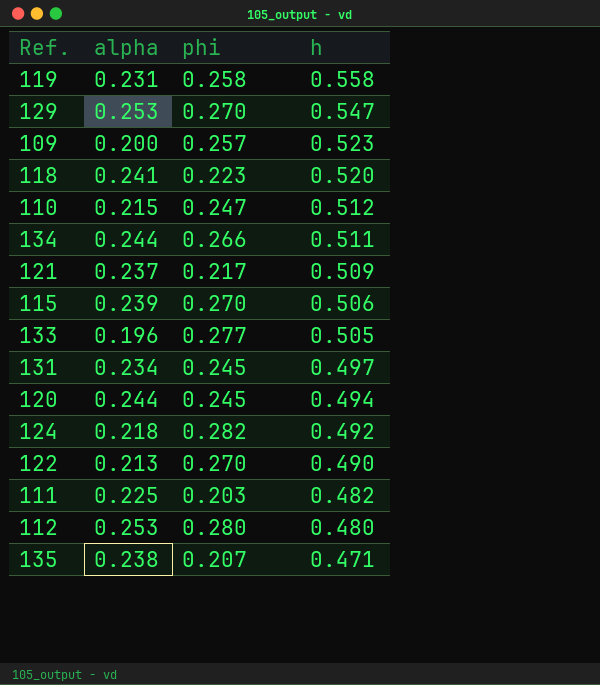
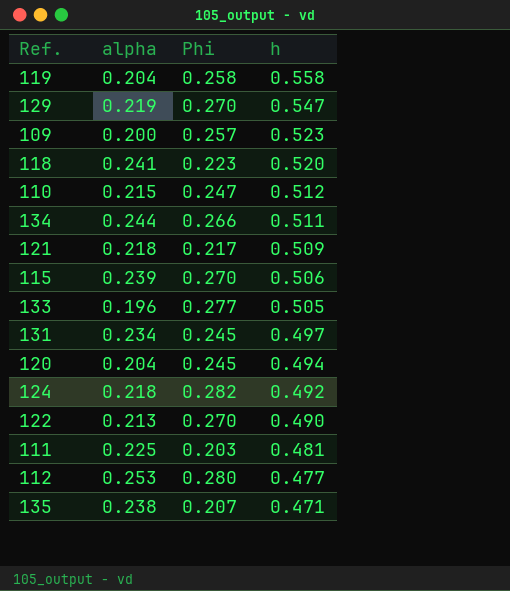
column name: phi -> Phi
119 | alpha: 0.231 -> 0.204
129 | alpha: 0.253 -> 0.219
121 | alpha: 0.237 -> 0.218
120 | alpha: 0.244 -> 0.204
111 | h: 0.482 -> 0.481
112 | h: 0.480 -> 0.477

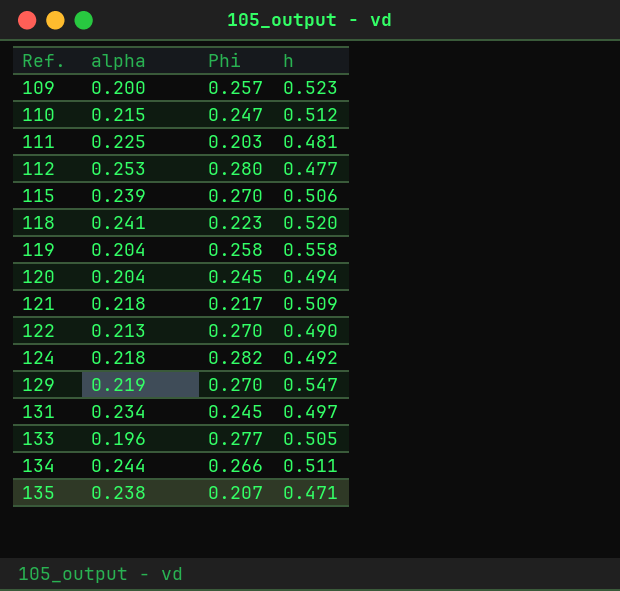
row order: h descending -> Ref. ascending

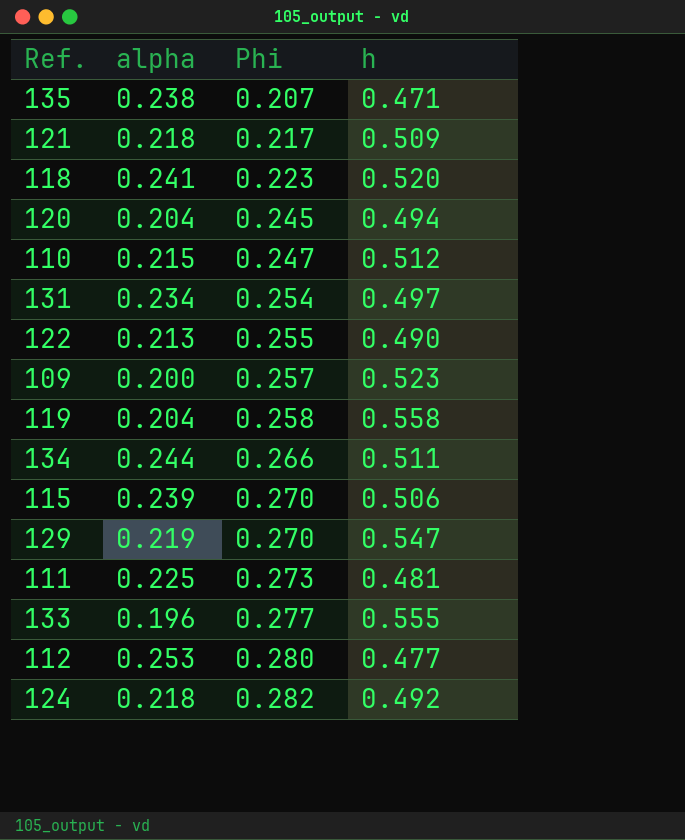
row order: Ref. ascending -> Phi ascending
131 | Phi: 0.245 -> 0.254
122 | Phi: 0.270 -> 0.255
111 | Phi: 0.203 -> 0.273
133 | h: 0.505 -> 0.555

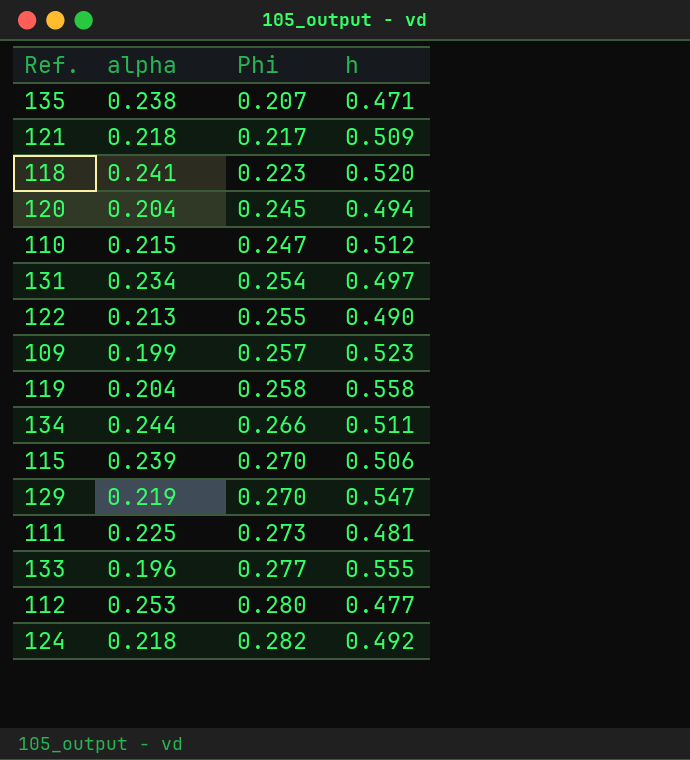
109 | alpha: 0.200 -> 0.199

